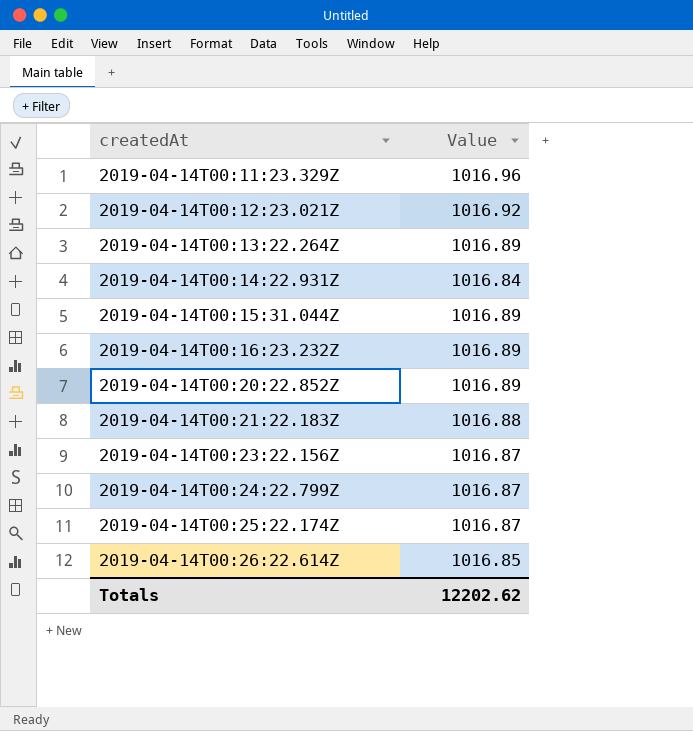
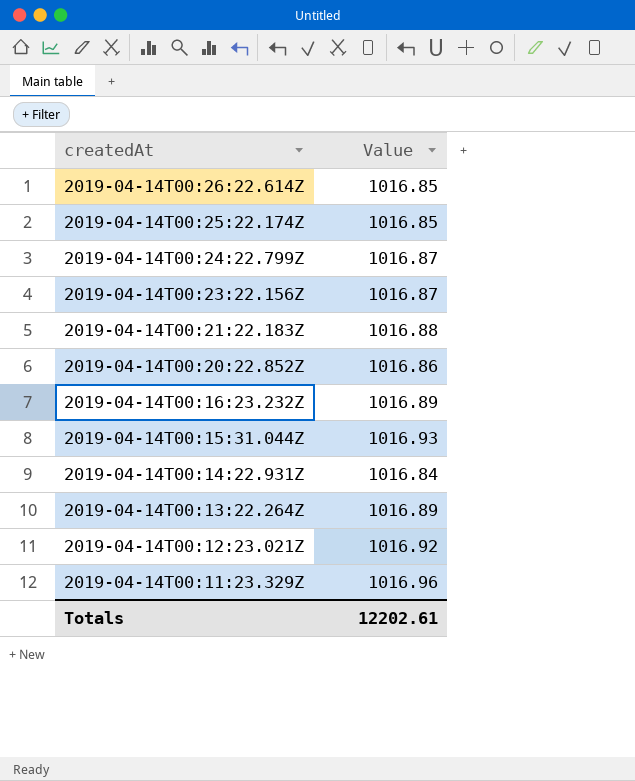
row order: createdAt ascending -> createdAt descending
2019-04-14T00:25:22.174Z | Value: 1016.87 -> 1016.85
2019-04-14T00:20:22.852Z | Value: 1016.89 -> 1016.86
2019-04-14T00:15:31.044Z | Value: 1016.89 -> 1016.93
Totals | Value: 12202.62 -> 12202.61

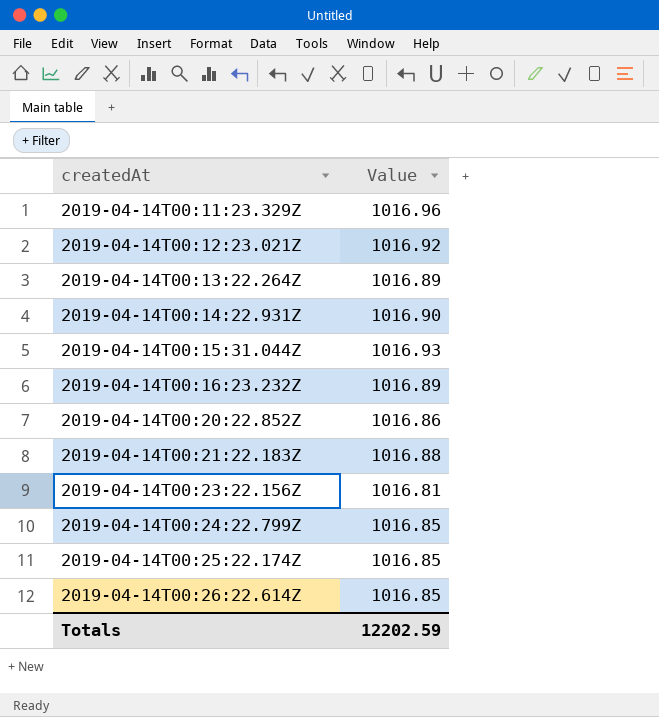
row order: createdAt descending -> createdAt ascending
2019-04-14T00:14:22.931Z | Value: 1016.84 -> 1016.90
2019-04-14T00:23:22.156Z | Value: 1016.87 -> 1016.81
2019-04-14T00:24:22.799Z | Value: 1016.87 -> 1016.85
Totals | Value: 12202.61 -> 12202.59

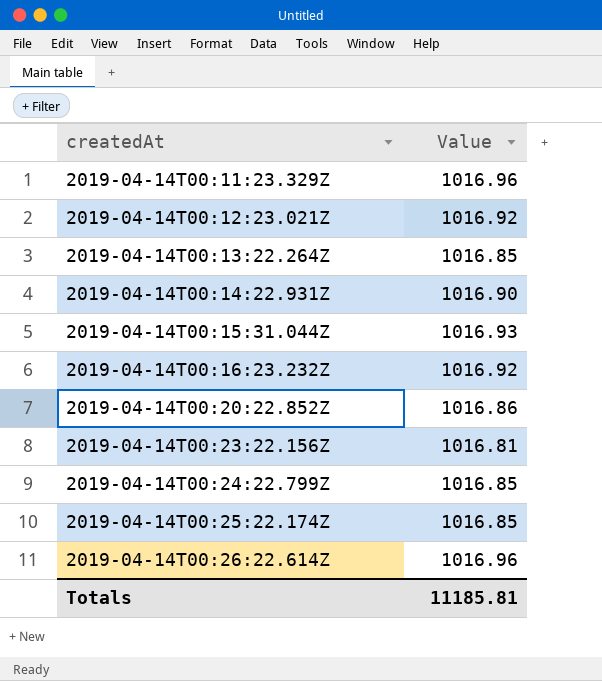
row 2019-04-14T00:21:22.183Z: 1016.88 -> none
2019-04-14T00:13:22.264Z | Value: 1016.89 -> 1016.85
2019-04-14T00:16:23.232Z | Value: 1016.89 -> 1016.92
2019-04-14T00:26:22.614Z | Value: 1016.85 -> 1016.96
Totals | Value: 12202.59 -> 11185.81

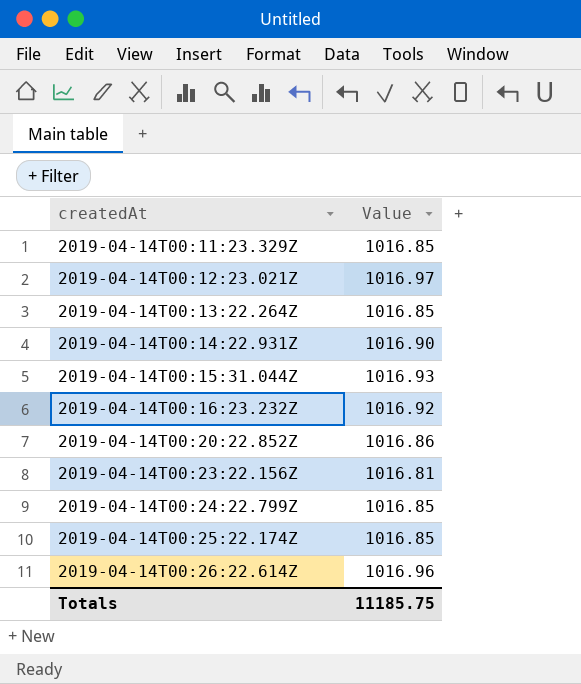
2019-04-14T00:11:23.329Z | Value: 1016.96 -> 1016.85
2019-04-14T00:12:23.021Z | Value: 1016.92 -> 1016.97
Totals | Value: 11185.81 -> 11185.75

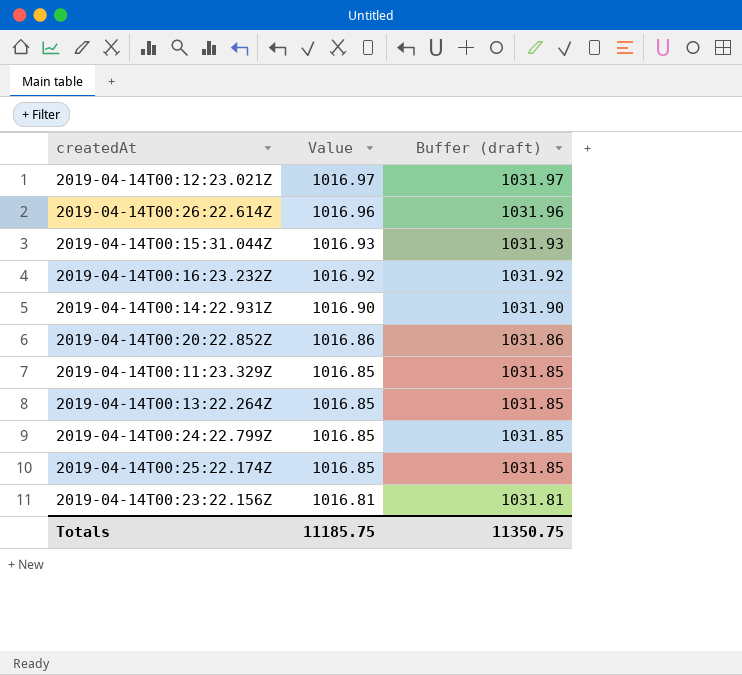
row order: createdAt ascending -> Value descending
column Buffer (draft) | formula: none -> [Value] + 15

